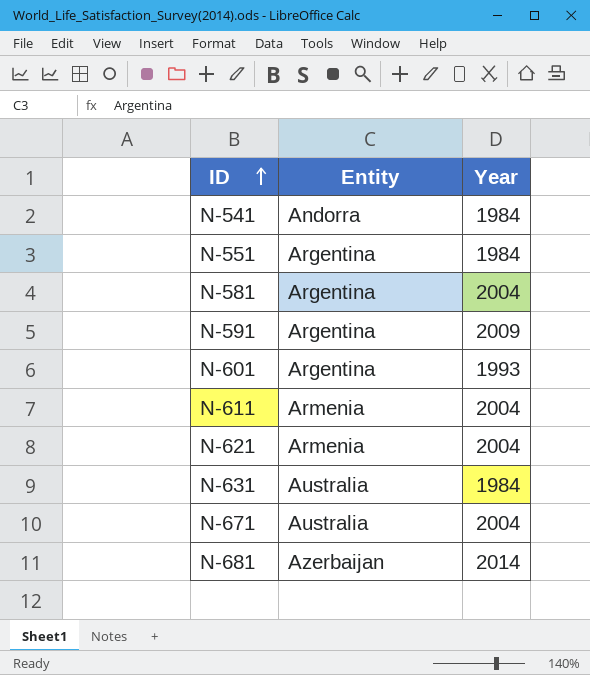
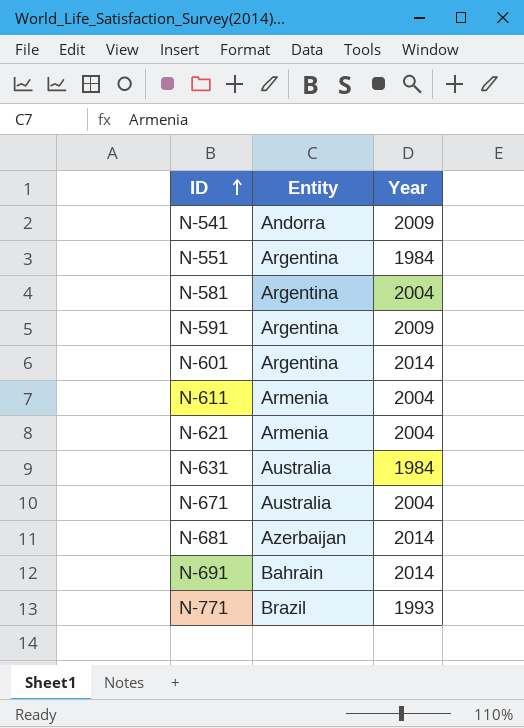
N-541 | Year: 1984 -> 2009
N-601 | Year: 1993 -> 2014
row N-691: none -> Bahrain | 2014
row N-771: none -> Brazil | 1993

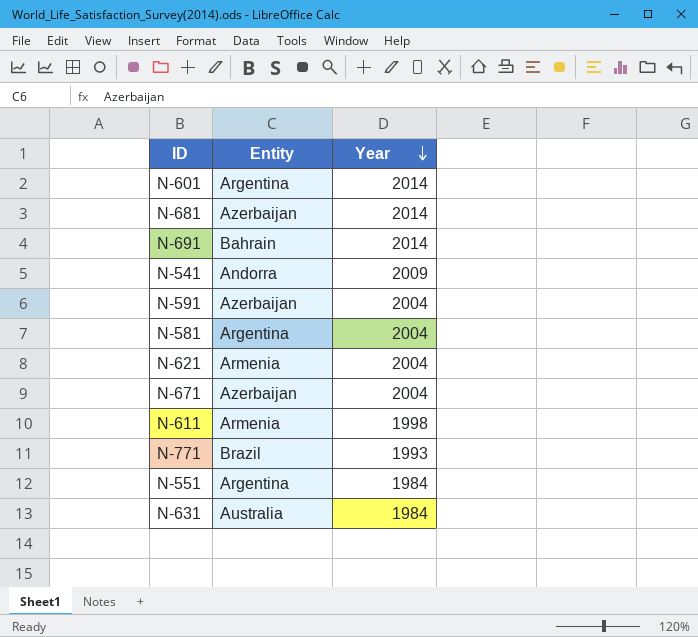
row order: ID ascending -> Year descending
N-591 | Entity: Argentina -> Azerbaijan
N-591 | Year: 2009 -> 2004
N-671 | Entity: Australia -> Azerbaijan
N-611 | Year: 2004 -> 1998

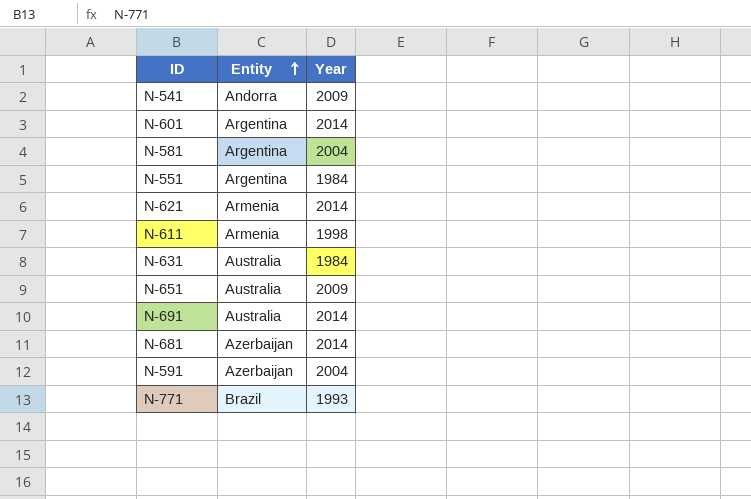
row order: Year descending -> Entity ascending
row N-671: Azerbaijan | 2004 -> none
N-621 | Year: 2004 -> 2014
row N-651: none -> Australia | 2009
N-691 | Entity: Bahrain -> Australia

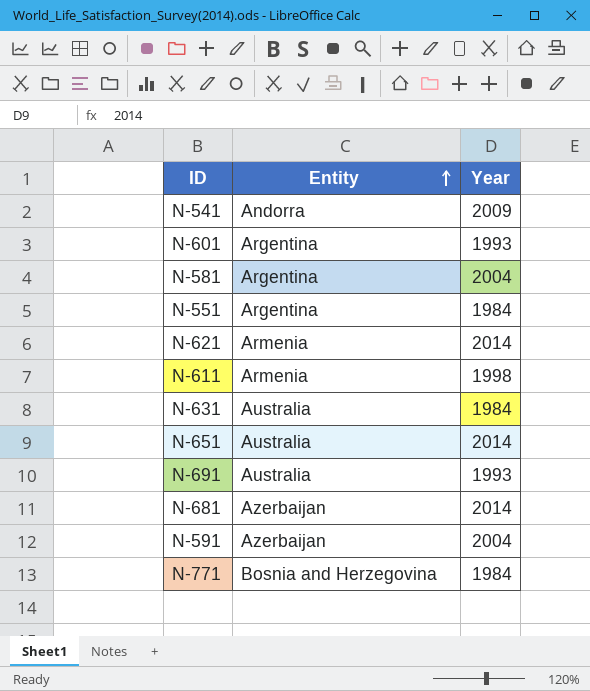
N-601 | Year: 2014 -> 1993
N-651 | Year: 2009 -> 2014
N-691 | Year: 2014 -> 1993
N-771 | Entity: Brazil -> Bosnia and Herzegovina
N-771 | Year: 1993 -> 1984

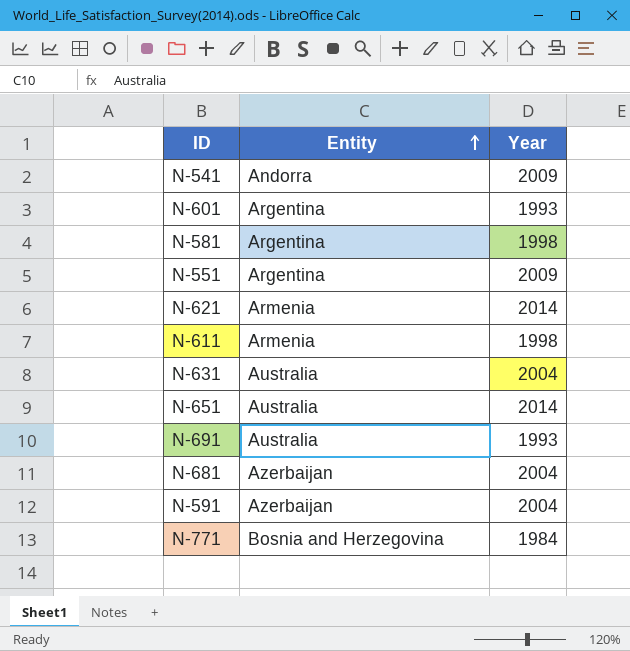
N-581 | Year: 2004 -> 1998
N-551 | Year: 1984 -> 2009
N-631 | Year: 1984 -> 2004
N-681 | Year: 2014 -> 2004

